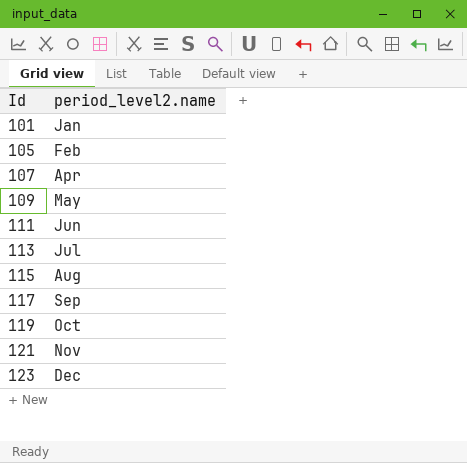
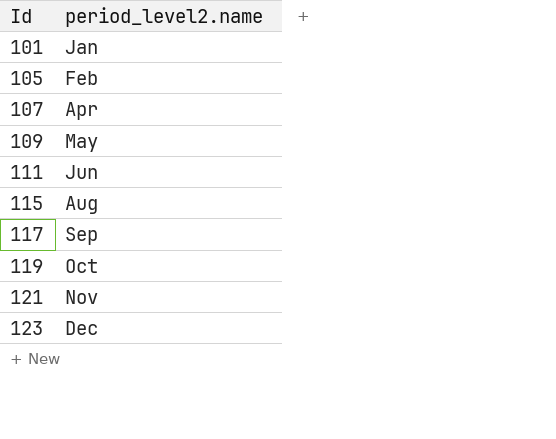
row 113: Jul -> none

